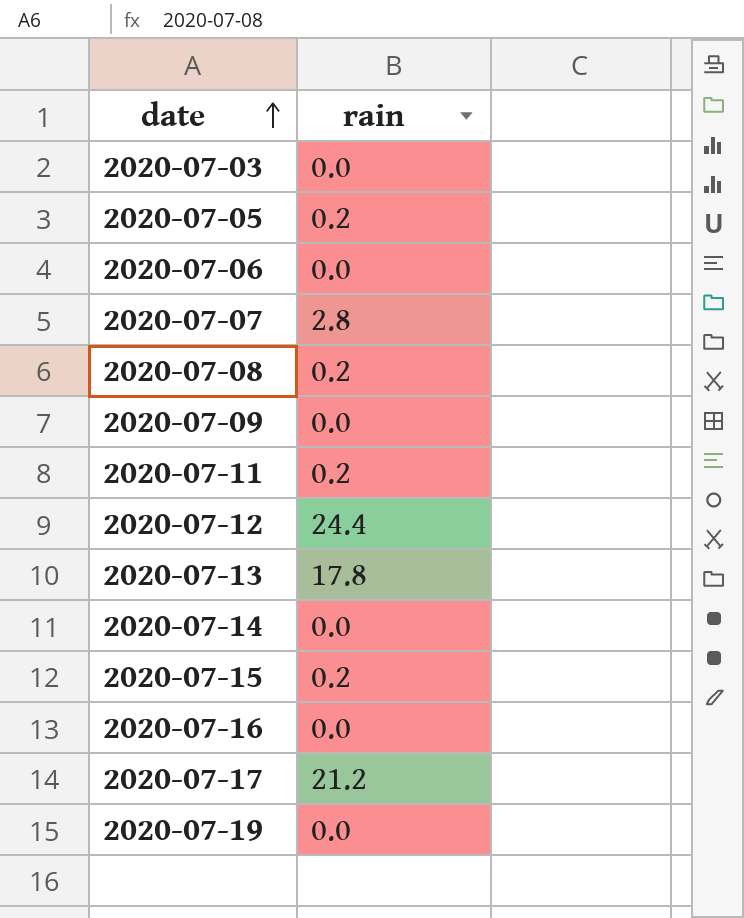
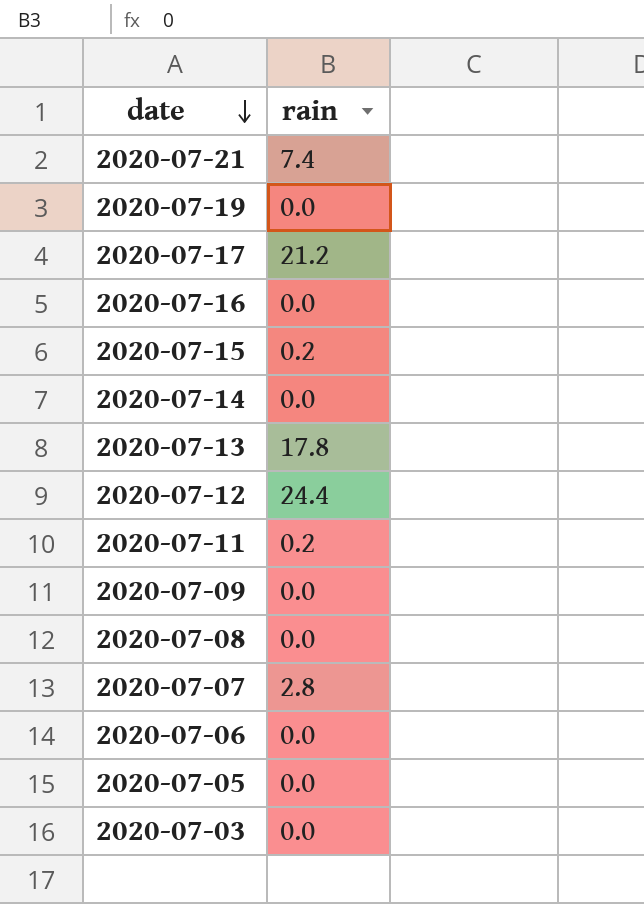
row order: date ascending -> date descending
row 2020-07-21: none -> 7.4
2020-07-08 | rain: 0.2 -> 0.0
2020-07-05 | rain: 0.2 -> 0.0

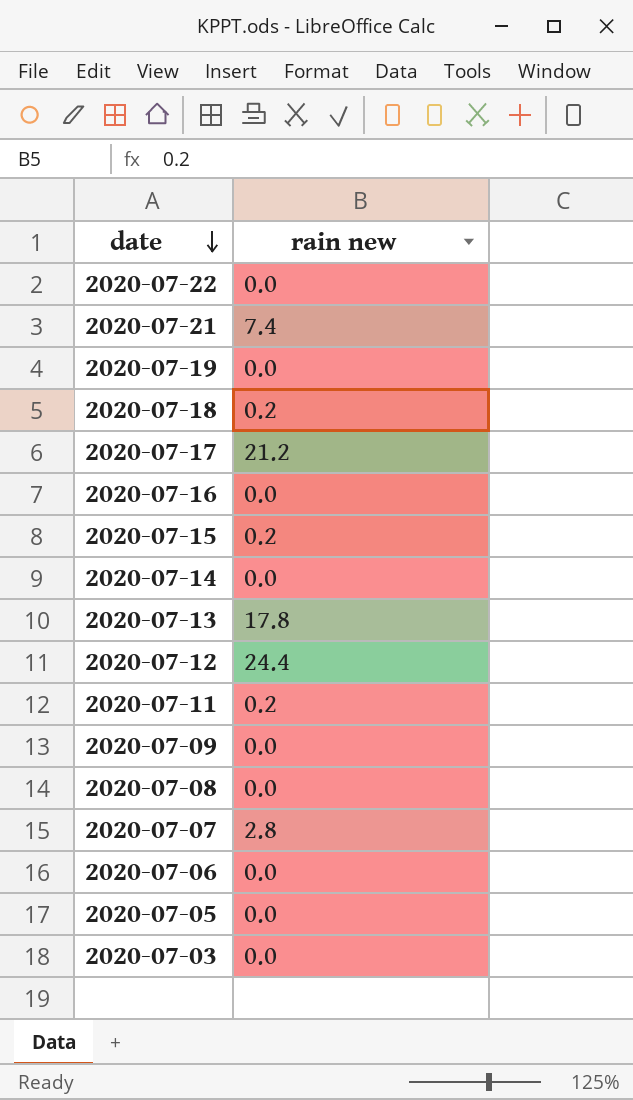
column name: rain -> rain new
row 2020-07-22: none -> 0.0
row 2020-07-18: none -> 0.2

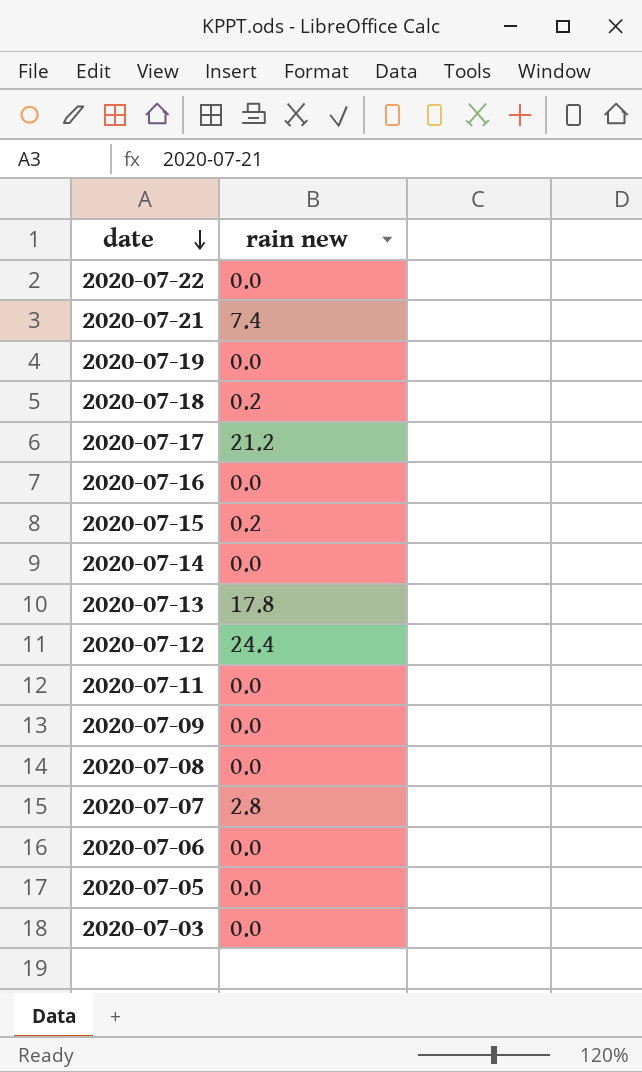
2020-07-11 | rain new: 0.2 -> 0.0

